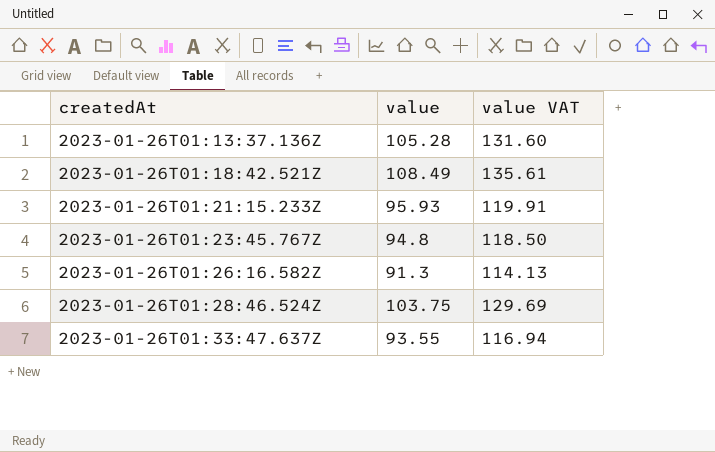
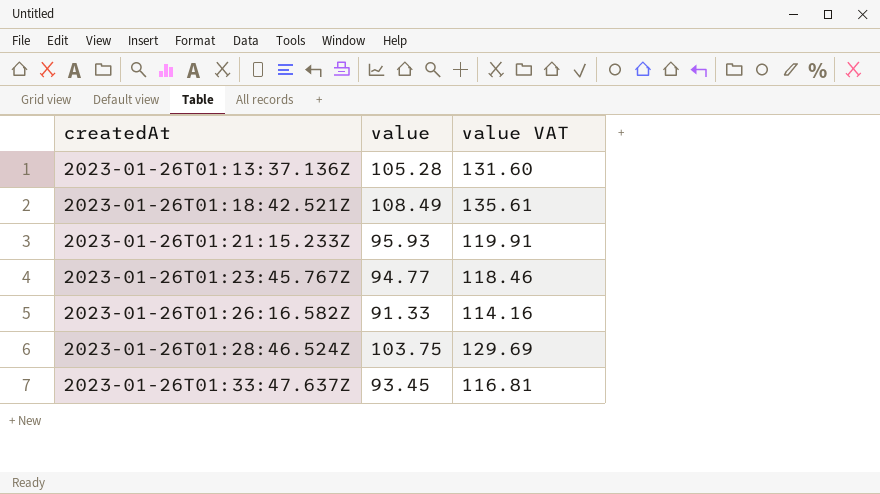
2023-01-26T01:23:45.767Z | value: 94.8 -> 94.77
2023-01-26T01:23:45.767Z | value VAT: 118.50 -> 118.46
2023-01-26T01:26:16.582Z | value: 91.3 -> 91.33
2023-01-26T01:26:16.582Z | value VAT: 114.13 -> 114.16
2023-01-26T01:33:47.637Z | value: 93.55 -> 93.45
2023-01-26T01:33:47.637Z | value VAT: 116.94 -> 116.81

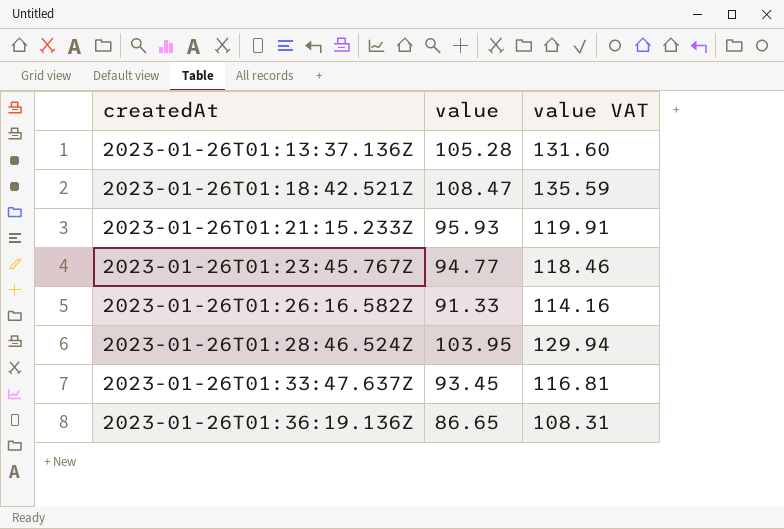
2023-01-26T01:18:42.521Z | value: 108.49 -> 108.47
2023-01-26T01:18:42.521Z | value VAT: 135.61 -> 135.59
2023-01-26T01:28:46.524Z | value: 103.75 -> 103.95
2023-01-26T01:28:46.524Z | value VAT: 129.69 -> 129.94
row 2023-01-26T01:36:19.136Z: none -> 86.65 | 108.31

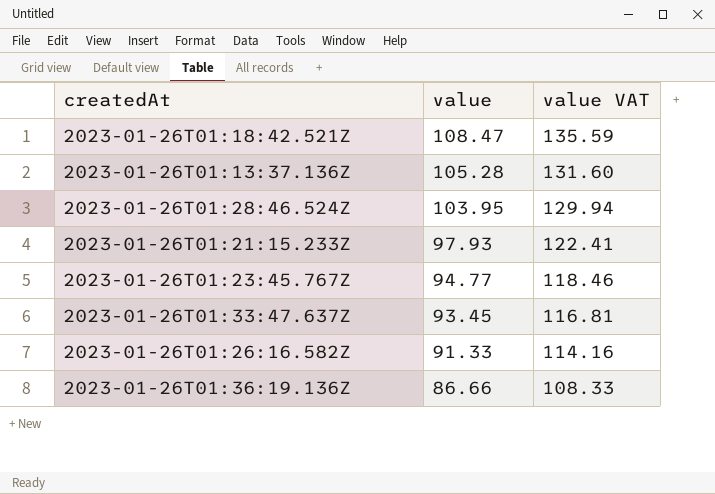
row order: createdAt ascending -> value descending
2023-01-26T01:21:15.233Z | value: 95.93 -> 97.93
2023-01-26T01:21:15.233Z | value VAT: 119.91 -> 122.41
2023-01-26T01:36:19.136Z | value: 86.65 -> 86.66
2023-01-26T01:36:19.136Z | value VAT: 108.31 -> 108.33

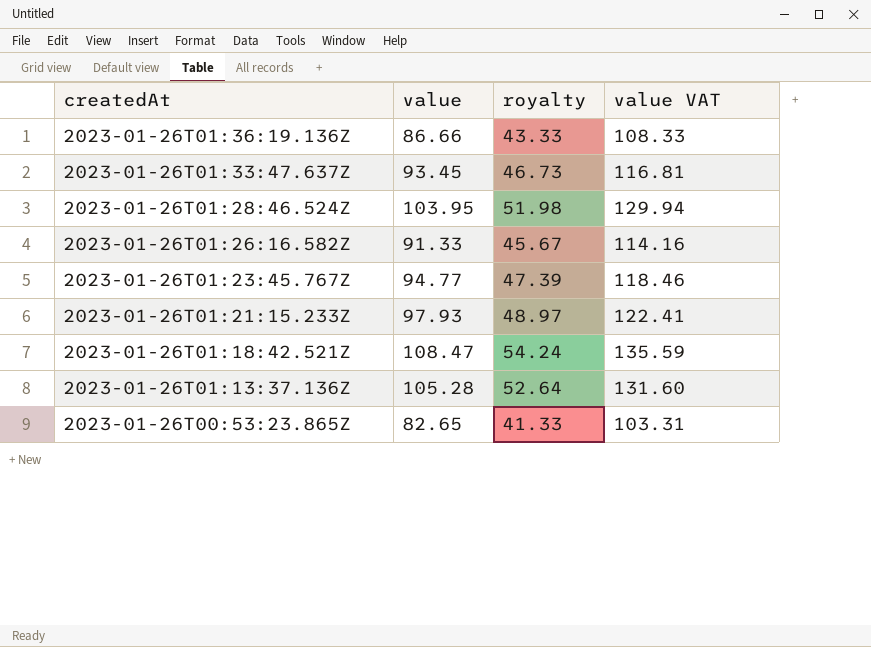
row order: value descending -> createdAt descending
column royalty | formula: none -> [value] * 0.5
row 2023-01-26T00:53:23.865Z: none -> 82.65 | 41.33 | 103.31

